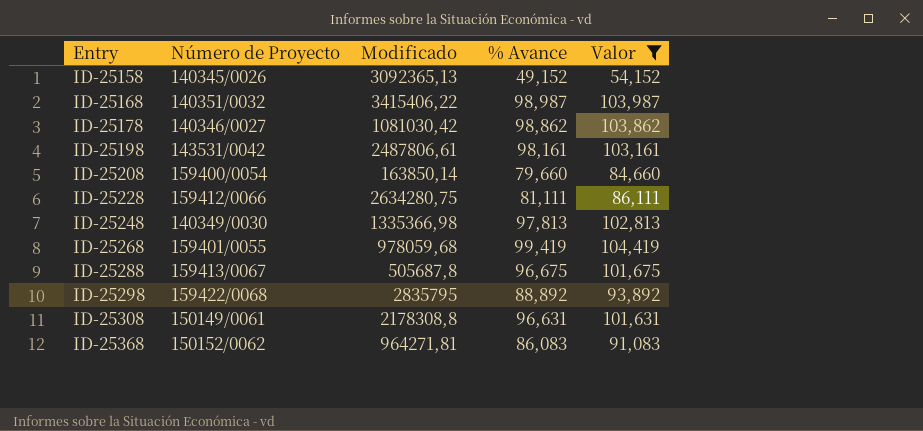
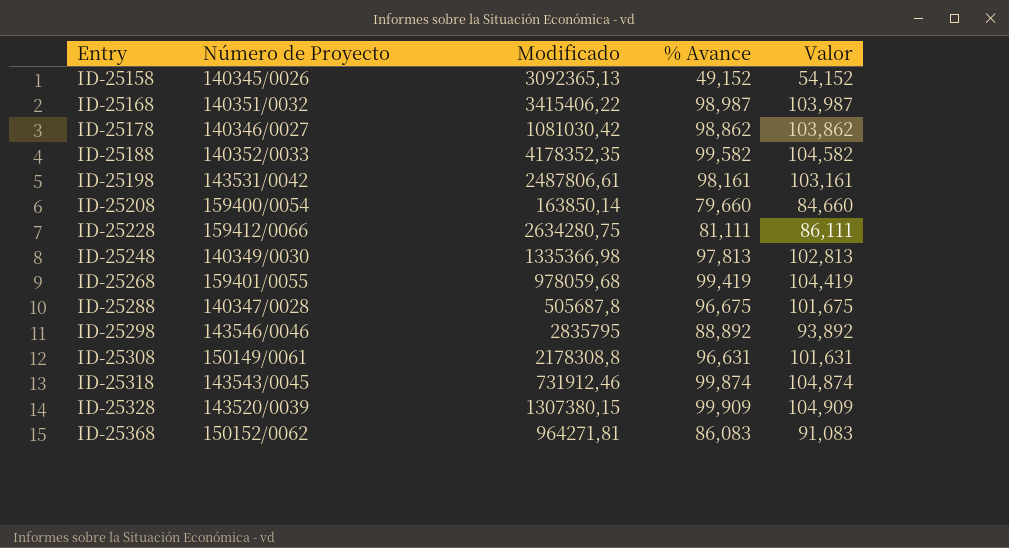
filter: Valor <= 104,419 -> none
ID-25288 | Número de Proyecto: 159413/0067 -> 140347/0028
ID-25298 | Número de Proyecto: 159422/0068 -> 143546/0046

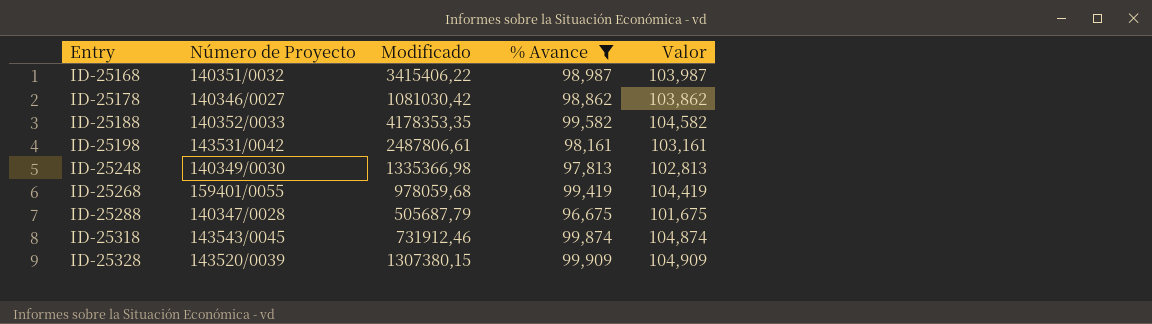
filter: none -> % Avance >= 96,675
ID-25188 | Modificado: 4178352,35 -> 4178353,35
ID-25288 | Modificado: 505687,8 -> 505687,79

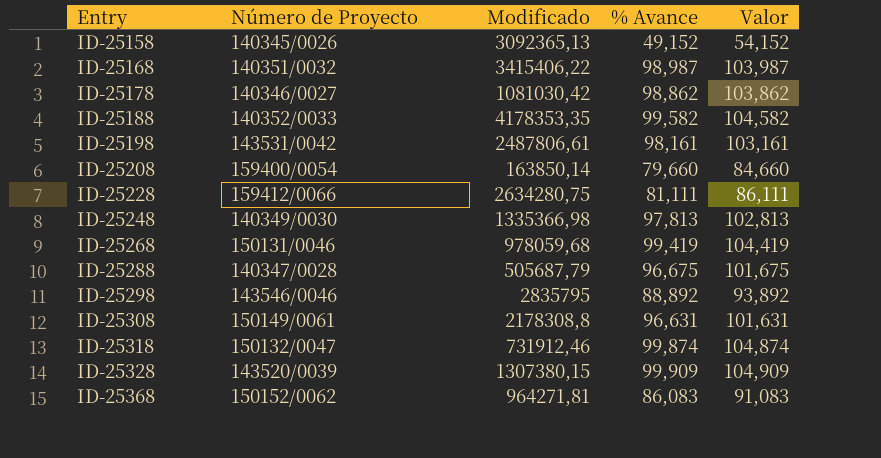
filter: % Avance >= 96,675 -> none
ID-25268 | Número de Proyecto: 159401/0055 -> 150131/0046
ID-25318 | Número de Proyecto: 143543/0045 -> 150132/0047

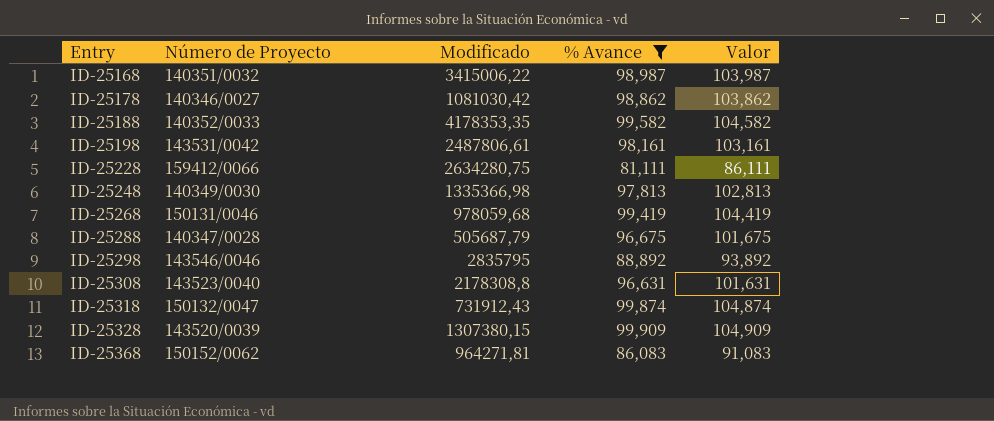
filter: none -> % Avance >= 81,111
ID-25168 | Modificado: 3415406,22 -> 3415006,22
ID-25308 | Número de Proyecto: 150149/0061 -> 143523/0040
ID-25318 | Modificado: 731912,46 -> 731912,43

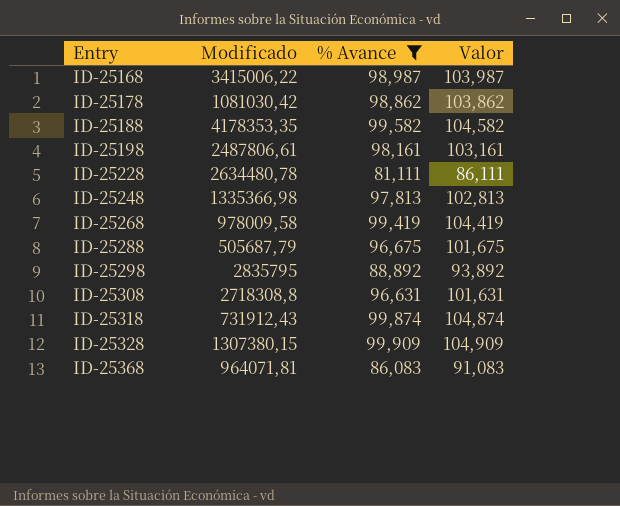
column Número de Proyecto | position: 2 -> none
ID-25228 | Modificado: 2634280,75 -> 2634480,78
ID-25268 | Modificado: 978059,68 -> 978009,58
ID-25308 | Modificado: 2178308,8 -> 2718308,8
ID-25368 | Modificado: 964271,81 -> 964071,81

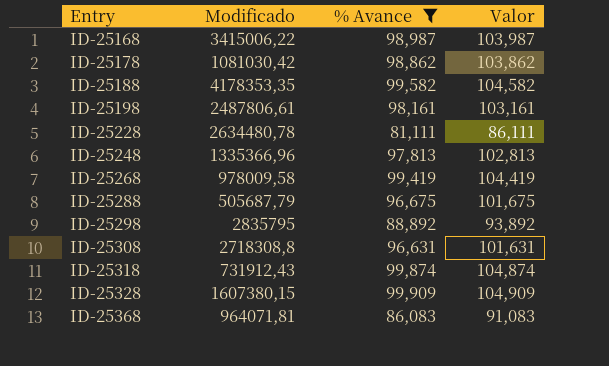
ID-25248 | Modificado: 1335366,98 -> 1335366,96
ID-25328 | Modificado: 1307380,15 -> 1607380,15

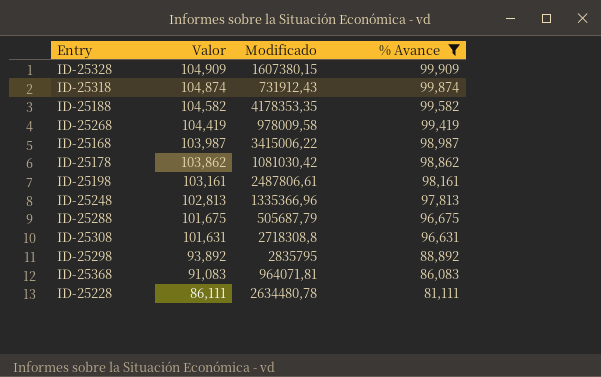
row order: Entry ascending -> Valor descending
column Valor | position: 4 -> 2

